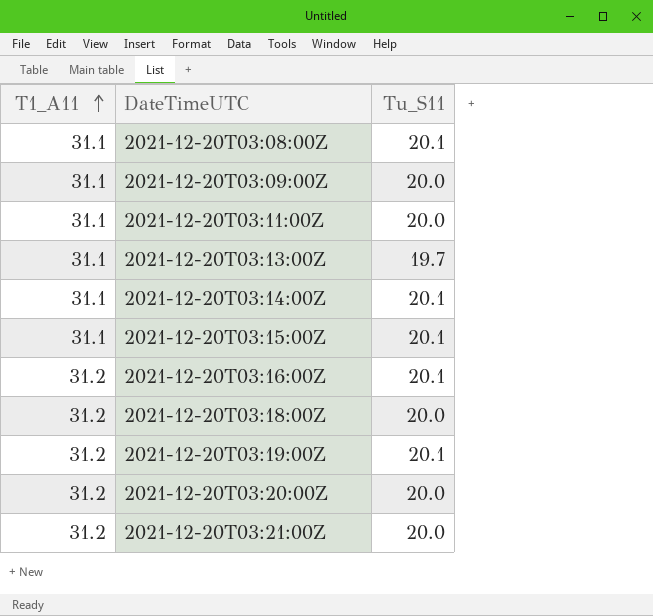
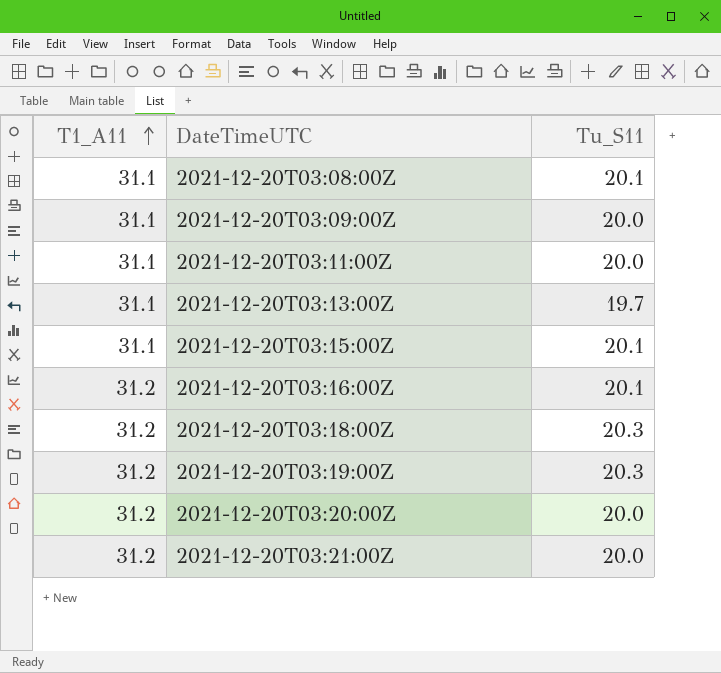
row 2021-12-20T03:14:00Z: 31.1 | 20.1 -> none
2021-12-20T03:18:00Z | Tu_S11: 20.0 -> 20.3
2021-12-20T03:19:00Z | Tu_S11: 20.1 -> 20.3

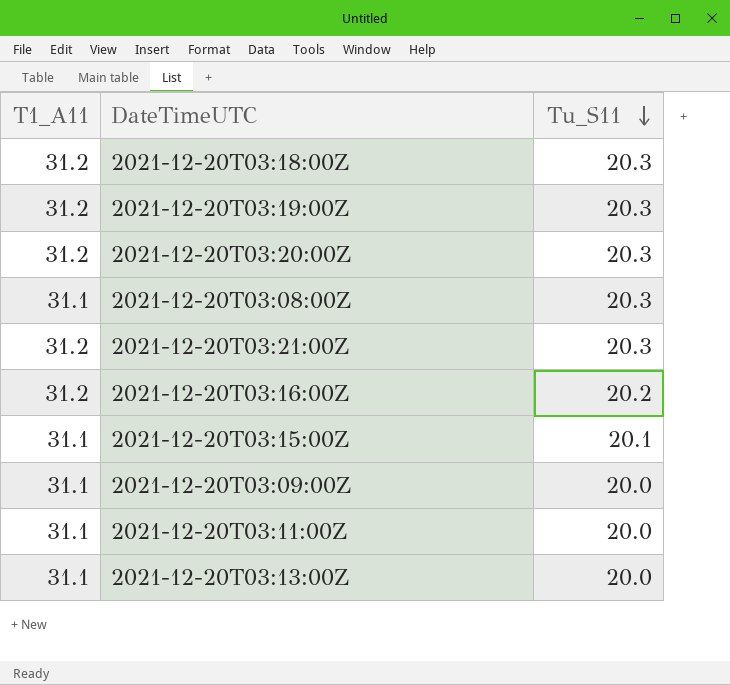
row order: T1_A11 ascending -> Tu_S11 descending
2021-12-20T03:20:00Z | Tu_S11: 20.0 -> 20.3
2021-12-20T03:08:00Z | Tu_S11: 20.1 -> 20.3
2021-12-20T03:21:00Z | Tu_S11: 20.0 -> 20.3
2021-12-20T03:16:00Z | Tu_S11: 20.1 -> 20.2
2021-12-20T03:13:00Z | Tu_S11: 19.7 -> 20.0

